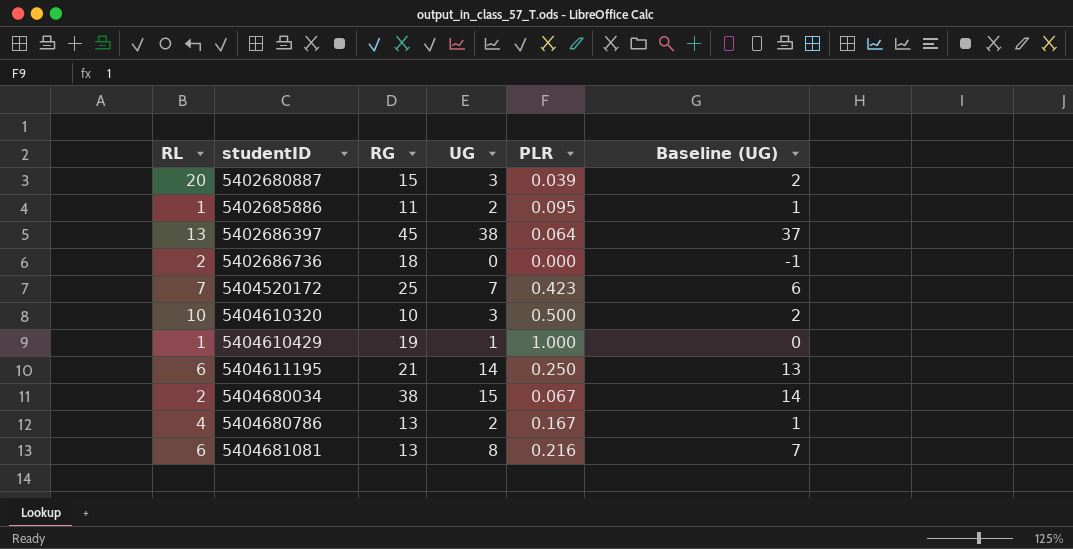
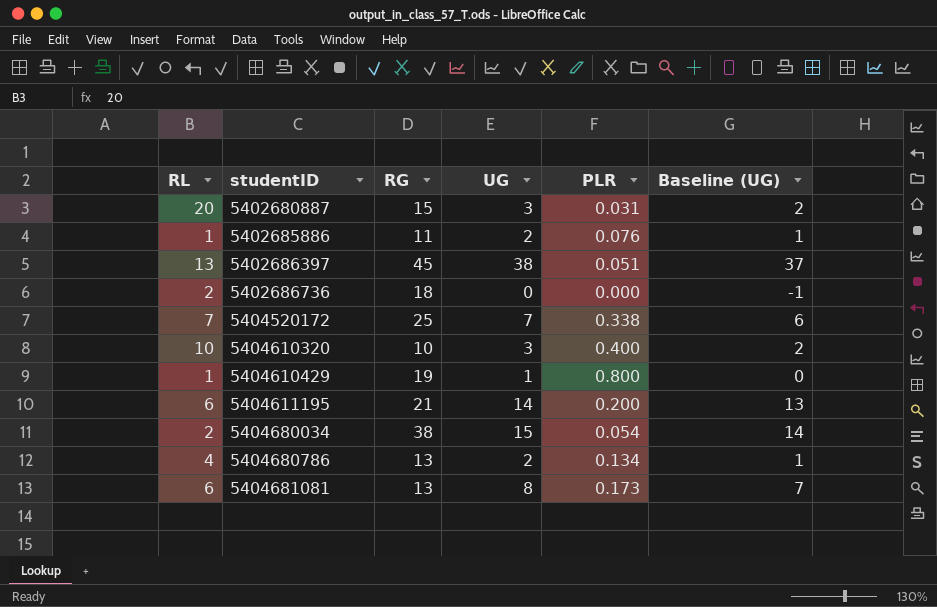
5402680887 | PLR: 0.039 -> 0.031
5402685886 | PLR: 0.095 -> 0.076
5402686397 | PLR: 0.064 -> 0.051
5404520172 | PLR: 0.423 -> 0.338
5404610320 | PLR: 0.500 -> 0.400
5404610429 | PLR: 1.000 -> 0.800
5404611195 | PLR: 0.250 -> 0.200
5404680034 | PLR: 0.067 -> 0.054
5404680786 | PLR: 0.167 -> 0.134
5404681081 | PLR: 0.216 -> 0.173

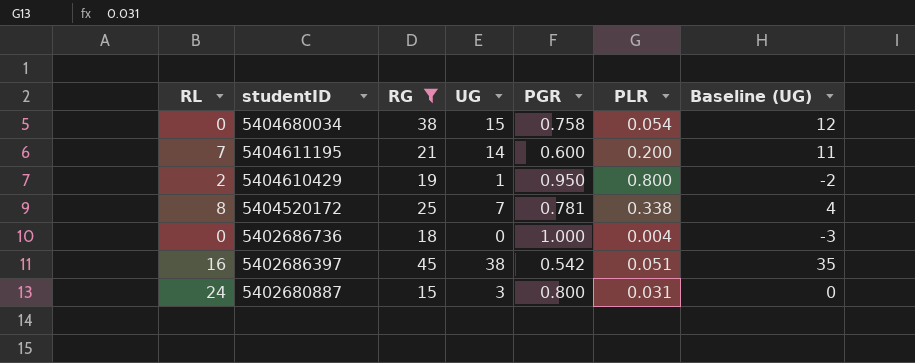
filter: none -> RG >= 15
row order: studentID ascending -> studentID descending
column PGR | position: none -> 5
column Baseline (UG) | formula: [UG] - 1 -> [UG] - 3
5404680034 | RL: 2 -> 0
5404611195 | RL: 6 -> 7
5404610429 | RL: 1 -> 2
5404520172 | RL: 7 -> 8
5402686736 | RL: 2 -> 0
5402686736 | PLR: 0.000 -> 0.004
5402686397 | RL: 13 -> 16
5402680887 | RL: 20 -> 24

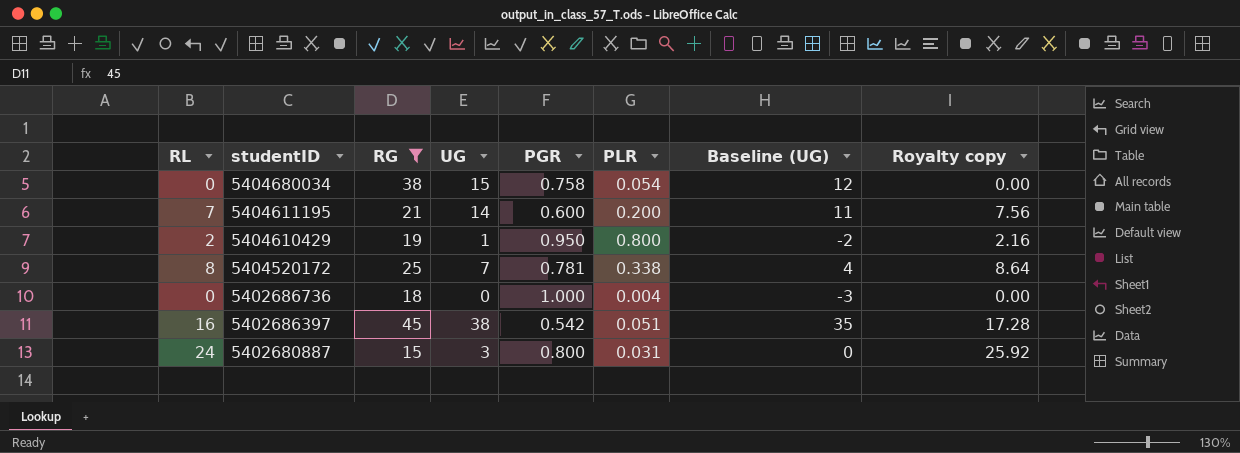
column Royalty copy | formula: none -> [RL] * 1.08

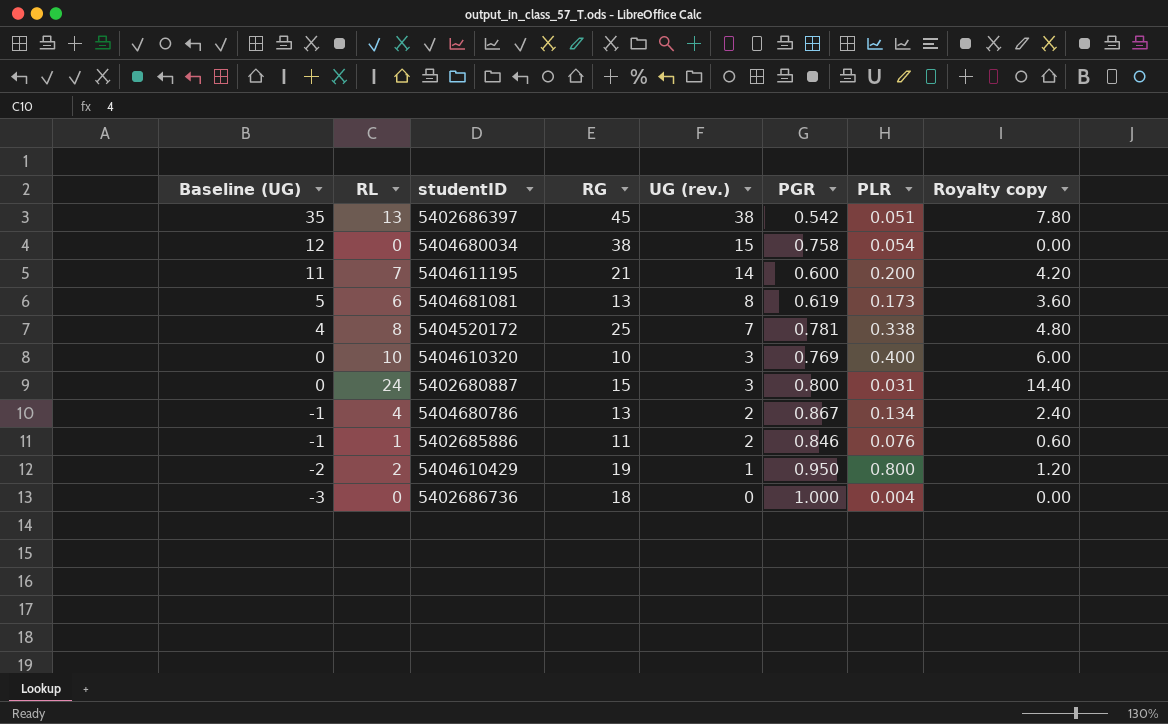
filter: RG >= 15 -> none
row order: studentID descending -> Baseline (UG) descending
column Baseline (UG) | position: 7 -> 1
column name: UG -> UG (rev.)
column Royalty copy | formula: [RL] * 1.08 -> [RL] * 0.6
5402686397 | RL: 16 -> 13

